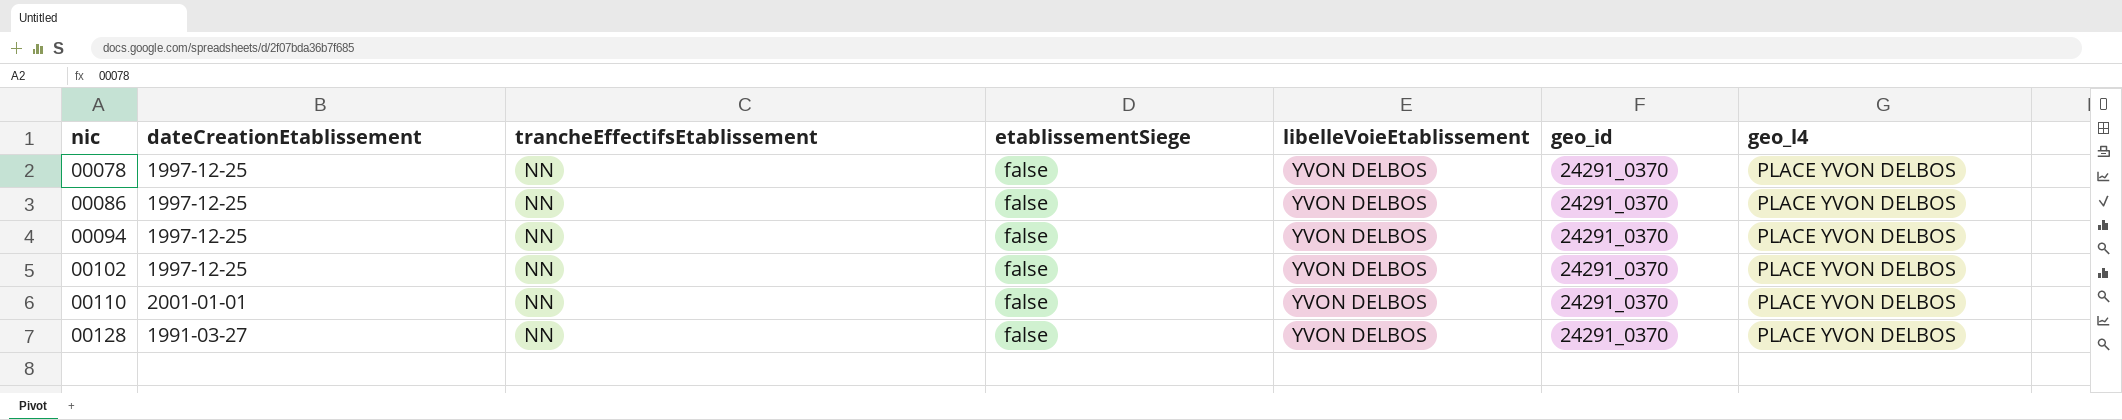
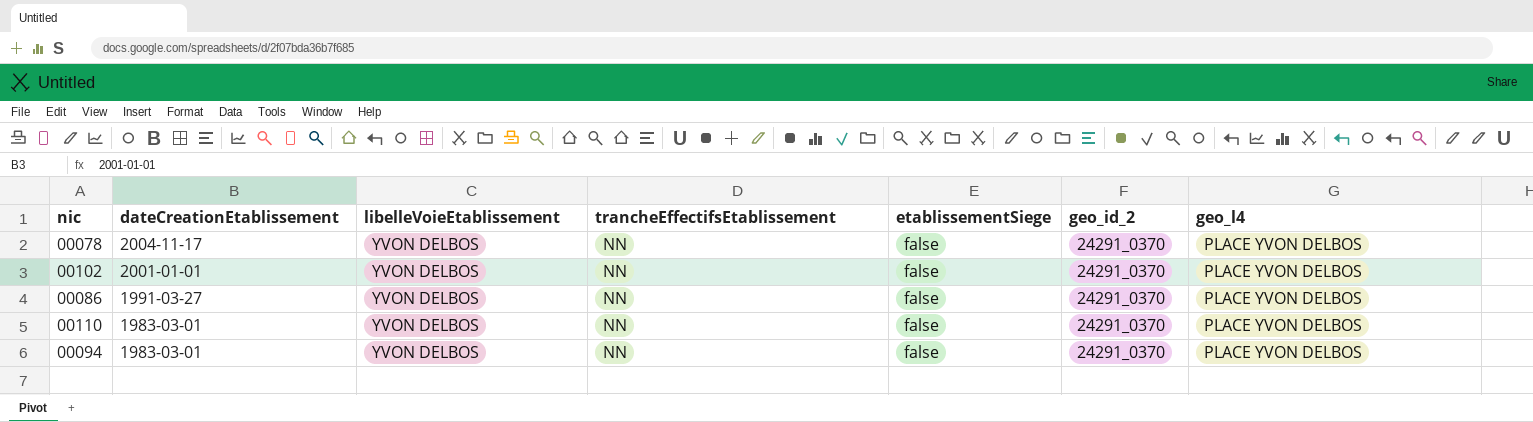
row order: nic ascending -> dateCreationEtablissement descending
column libelleVoieEtablissement | position: 5 -> 3
column name: geo_id -> geo_id_2
row 00128: 1991-03-27 | NN | false | YVON DELBOS | 24291_0370 | PLACE YVON DELBOS -> none
00078 | dateCreationEtablissement: 1997-12-25 -> 2004-11-17
00102 | dateCreationEtablissement: 1997-12-25 -> 2001-01-01
00086 | dateCreationEtablissement: 1997-12-25 -> 1991-03-27
00110 | dateCreationEtablissement: 2001-01-01 -> 1983-03-01
00094 | dateCreationEtablissement: 1997-12-25 -> 1983-03-01

